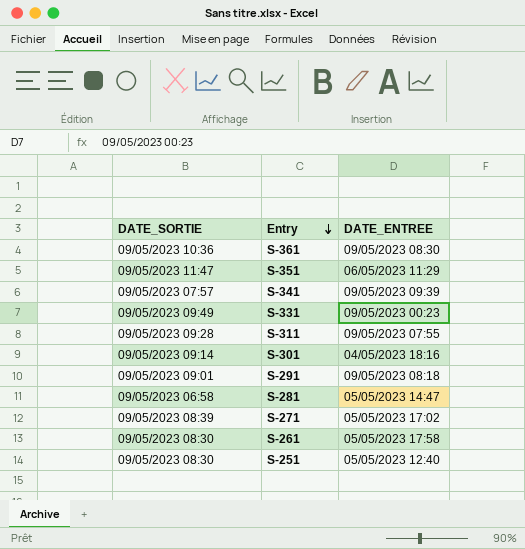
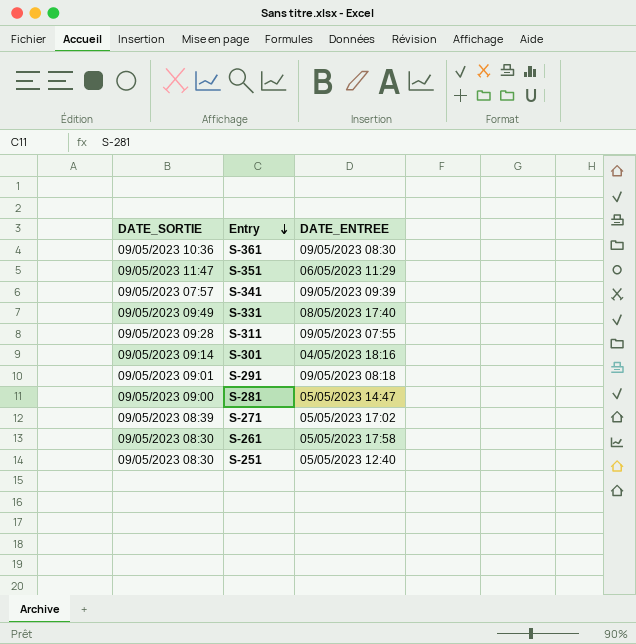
S-331 | DATE_ENTREE: 09/05/2023 00:23 -> 08/05/2023 17:40
S-281 | DATE_SORTIE: 09/05/2023 06:58 -> 09/05/2023 09:00

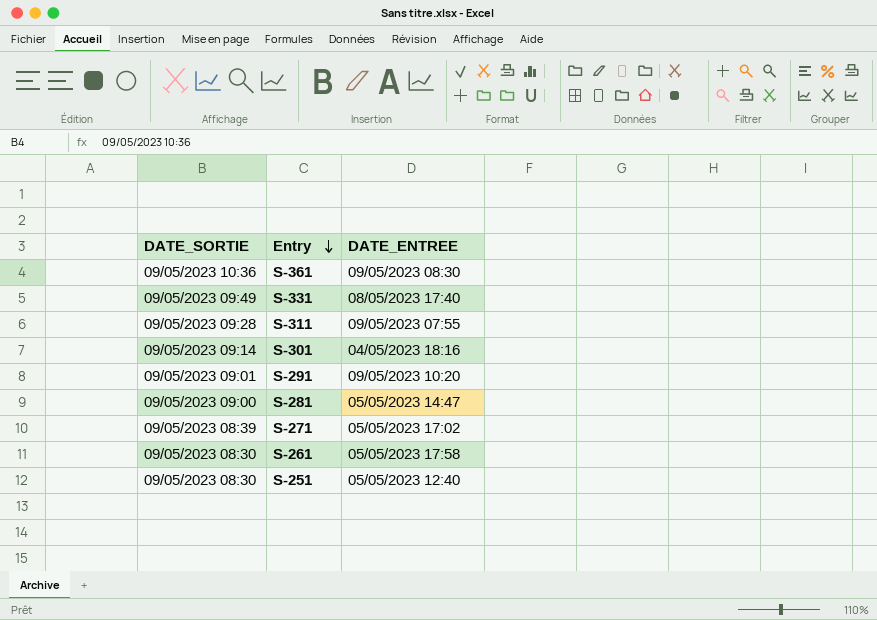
row S-351: 09/05/2023 11:47 | 06/05/2023 11:29 -> none
row S-341: 09/05/2023 07:57 | 09/05/2023 09:39 -> none
S-291 | DATE_ENTREE: 09/05/2023 08:18 -> 09/05/2023 10:20

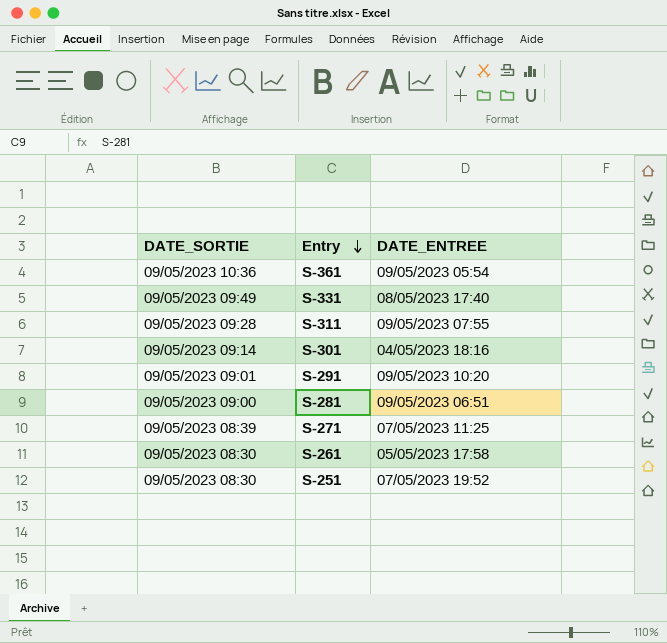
S-361 | DATE_ENTREE: 09/05/2023 08:30 -> 09/05/2023 05:54
S-281 | DATE_ENTREE: 05/05/2023 14:47 -> 09/05/2023 06:51
S-271 | DATE_ENTREE: 05/05/2023 17:02 -> 07/05/2023 11:25
S-251 | DATE_ENTREE: 05/05/2023 12:40 -> 07/05/2023 19:52

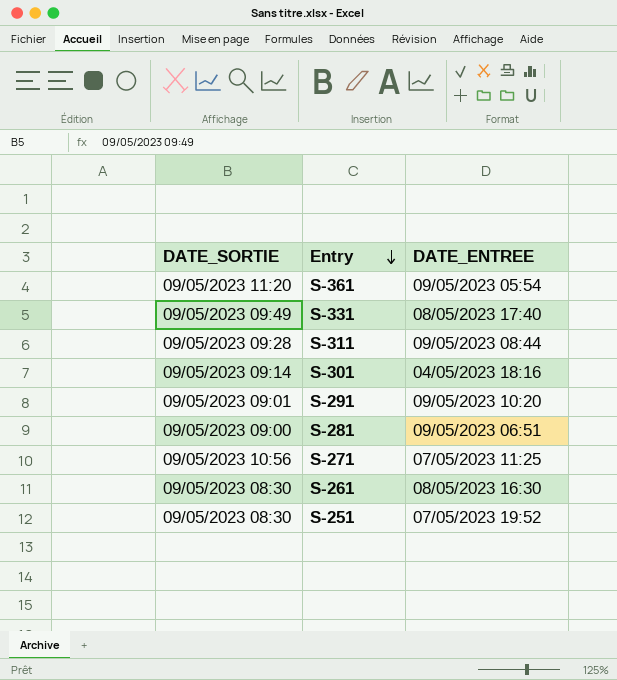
S-361 | DATE_SORTIE: 09/05/2023 10:36 -> 09/05/2023 11:20
S-311 | DATE_ENTREE: 09/05/2023 07:55 -> 09/05/2023 08:44
S-271 | DATE_SORTIE: 09/05/2023 08:39 -> 09/05/2023 10:56
S-261 | DATE_ENTREE: 05/05/2023 17:58 -> 08/05/2023 16:30

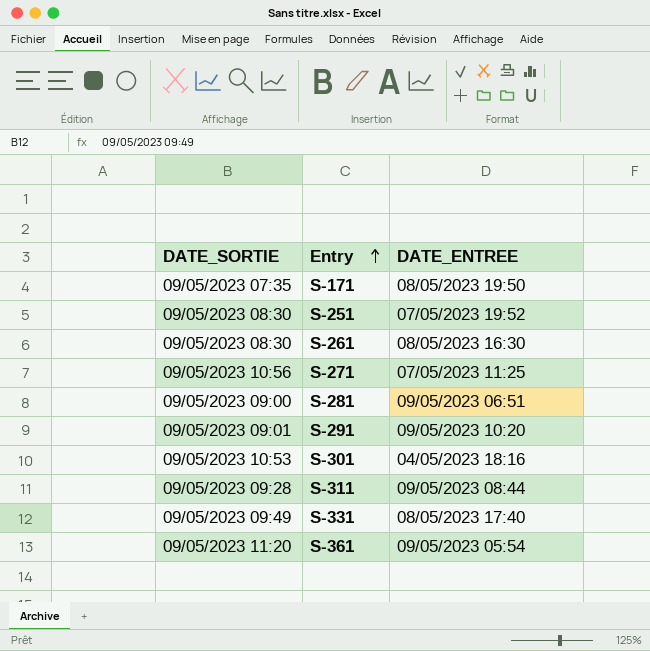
row order: Entry descending -> Entry ascending
row S-171: none -> 09/05/2023 07:35 | 08/05/2023 19:50
S-301 | DATE_SORTIE: 09/05/2023 09:14 -> 09/05/2023 10:53

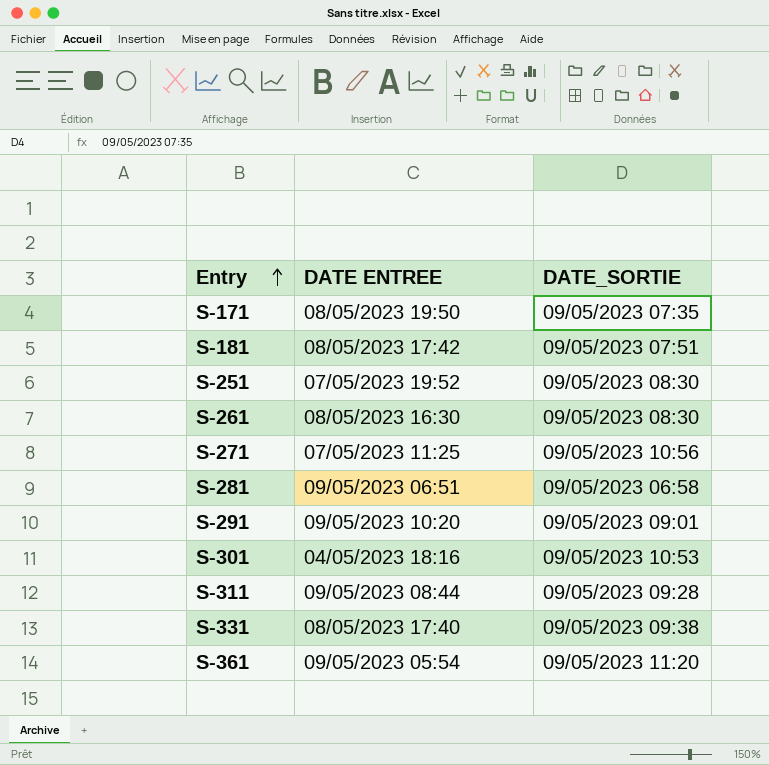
column name: DATE_ENTREE -> DATE ENTREE
column DATE_SORTIE | position: 1 -> 3
row S-181: none -> 08/05/2023 17:42 | 09/05/2023 07:51
S-281 | DATE_SORTIE: 09/05/2023 09:00 -> 09/05/2023 06:58
S-331 | DATE_SORTIE: 09/05/2023 09:49 -> 09/05/2023 09:38

